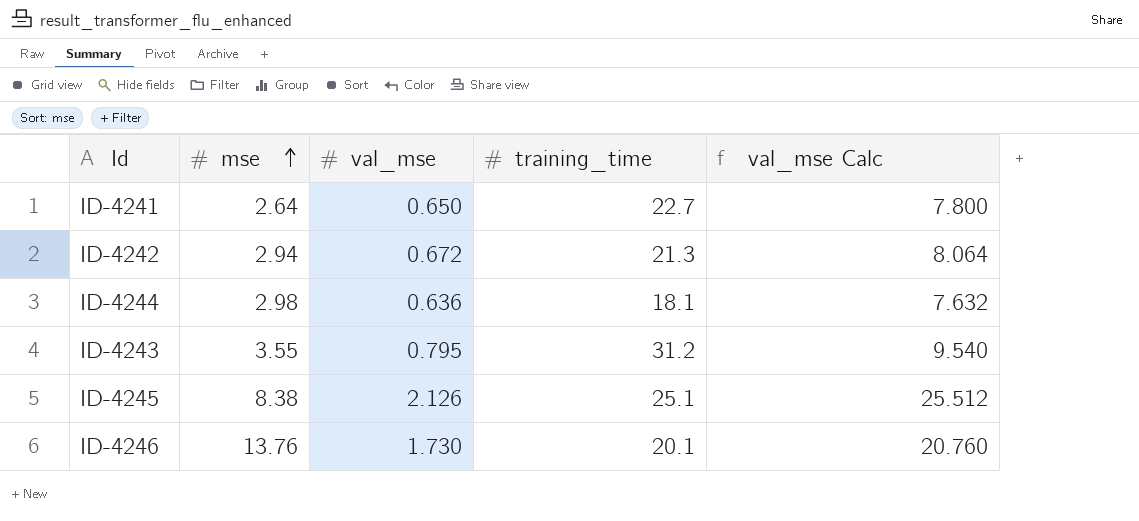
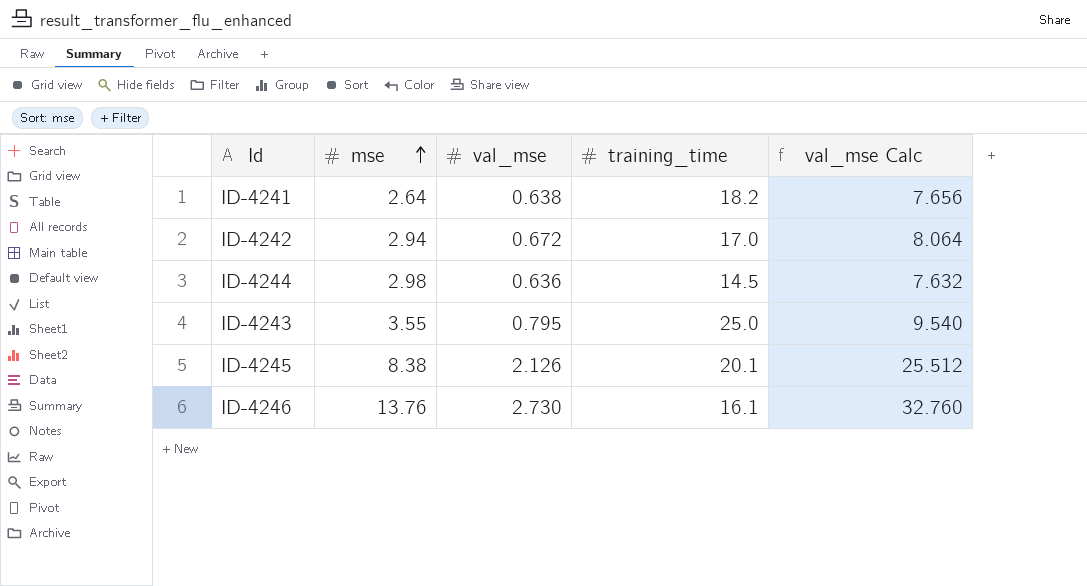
ID-4241 | val_mse: 0.650 -> 0.638
ID-4241 | training_time: 22.7 -> 18.2
ID-4241 | val_mse Calc: 7.800 -> 7.656
ID-4242 | training_time: 21.3 -> 17.0
ID-4244 | training_time: 18.1 -> 14.5
ID-4243 | training_time: 31.2 -> 25.0
ID-4245 | training_time: 25.1 -> 20.1
ID-4246 | val_mse: 1.730 -> 2.730
ID-4246 | training_time: 20.1 -> 16.1
ID-4246 | val_mse Calc: 20.760 -> 32.760

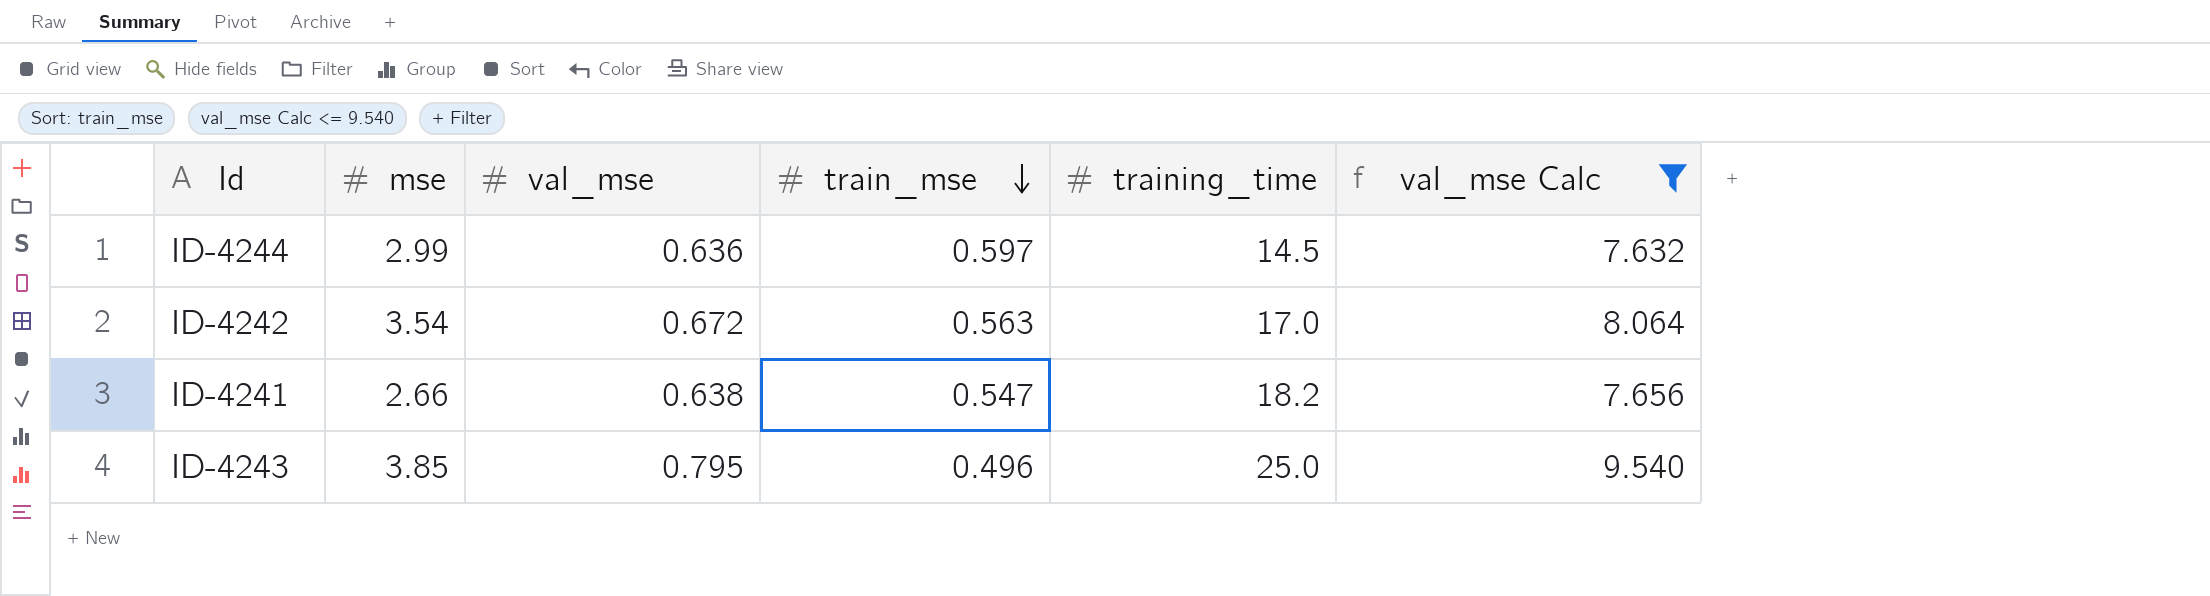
filter: none -> val_mse Calc <= 9.540
row order: mse ascending -> train_mse descending
column train_mse | position: none -> 4
ID-4244 | mse: 2.98 -> 2.99
ID-4242 | mse: 2.94 -> 3.54
ID-4241 | mse: 2.64 -> 2.66
ID-4243 | mse: 3.55 -> 3.85

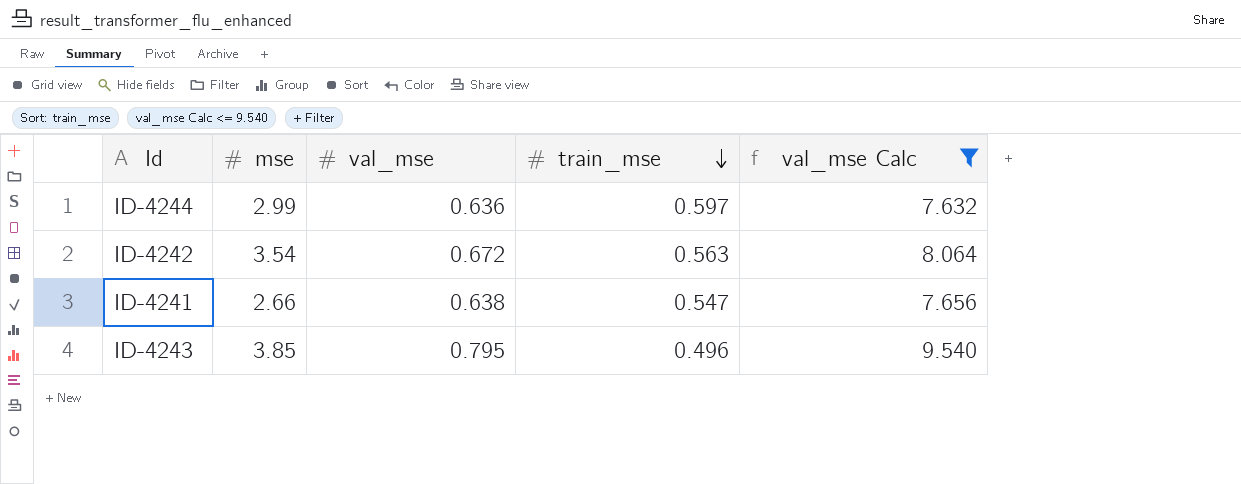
column training_time | position: 5 -> none

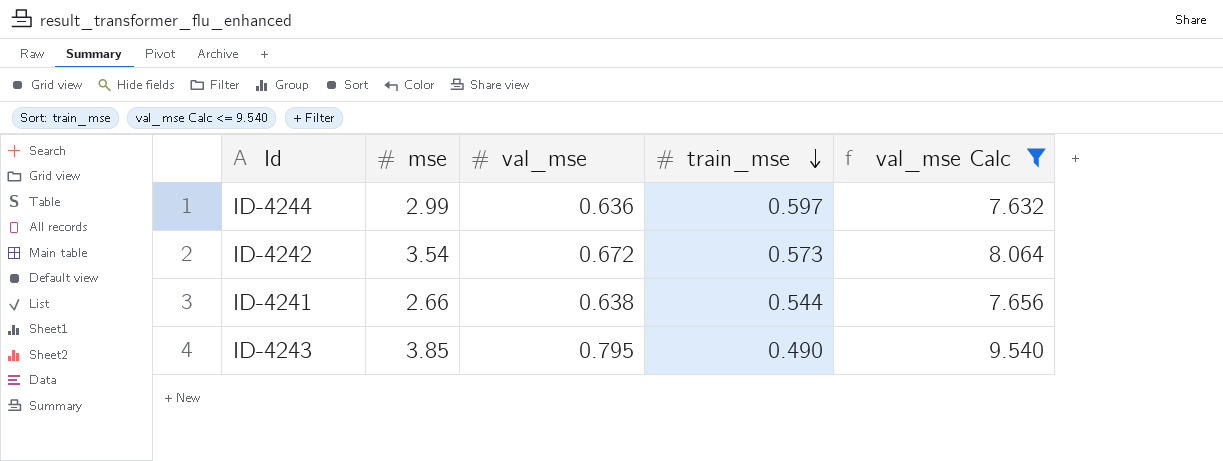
ID-4242 | train_mse: 0.563 -> 0.573
ID-4241 | train_mse: 0.547 -> 0.544
ID-4243 | train_mse: 0.496 -> 0.490

